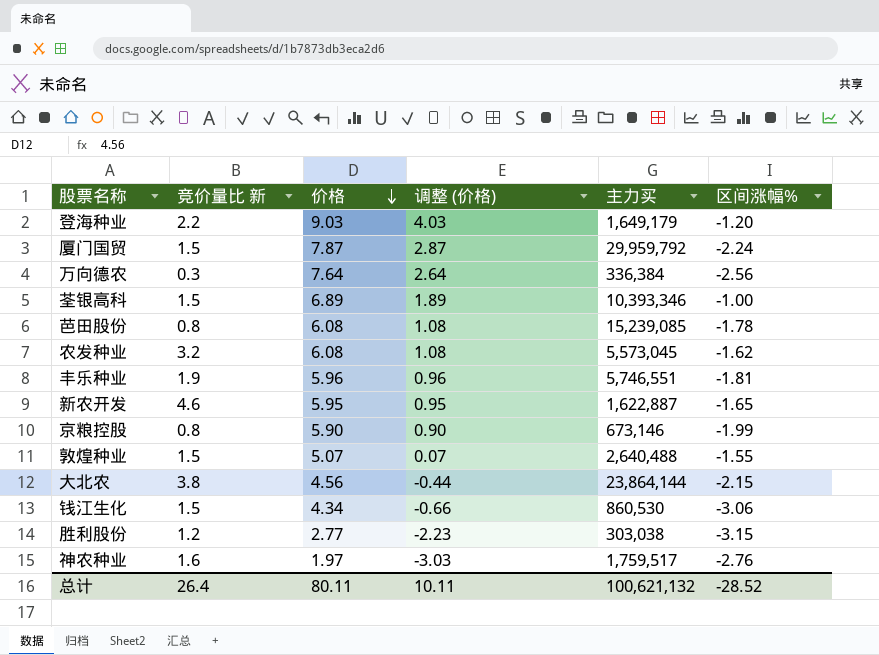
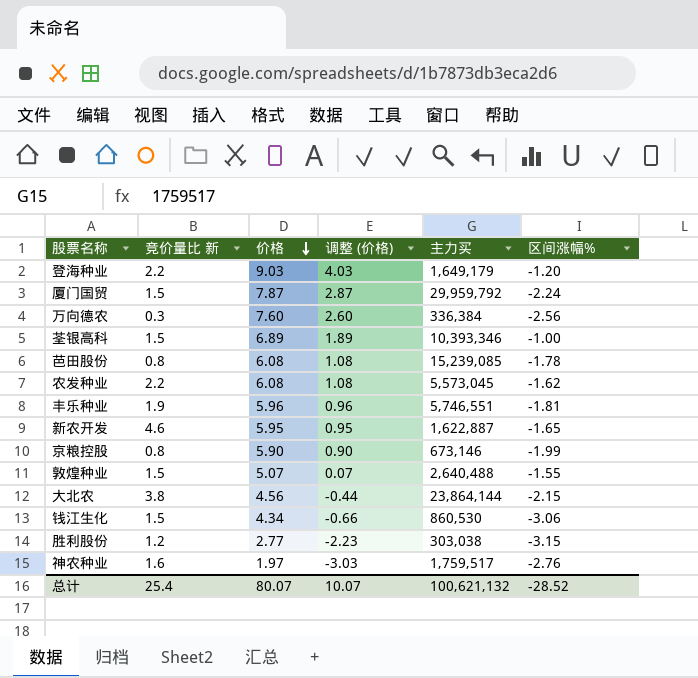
万向德农 | 价格: 7.64 -> 7.60
万向德农 | 调整 (价格): 2.64 -> 2.60
农发种业 | 竞价量比 新: 3.2 -> 2.2
总计 | 竞价量比 新: 26.4 -> 25.4
总计 | 价格: 80.11 -> 80.07
总计 | 调整 (价格): 10.11 -> 10.07

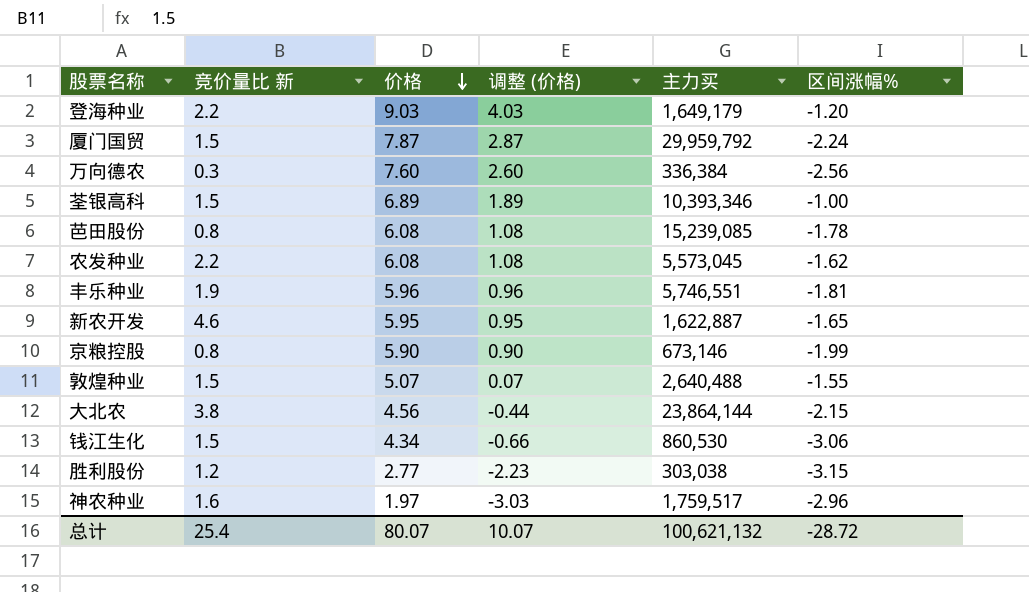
神农种业 | 区间涨幅%: -2.76 -> -2.96
总计 | 区间涨幅%: -28.52 -> -28.72

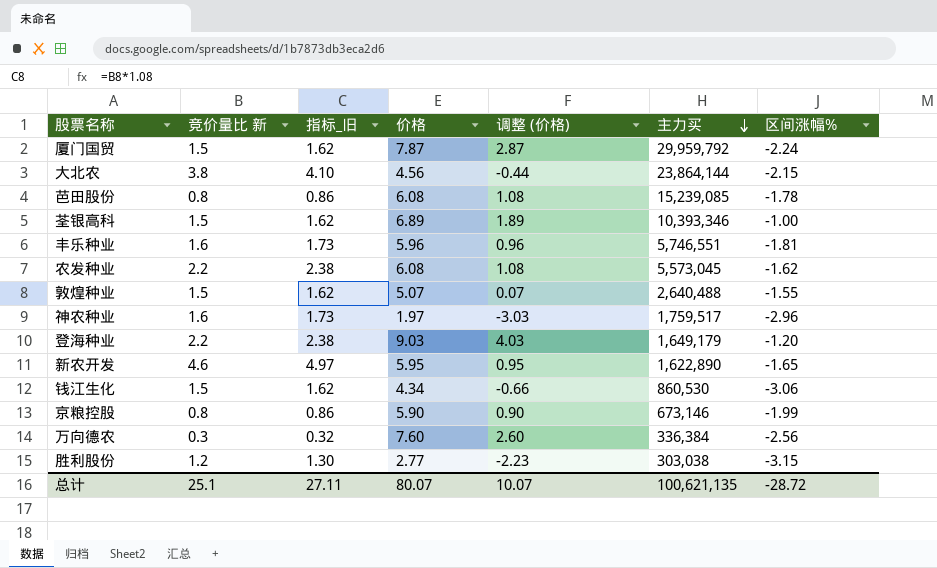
row order: 价格 descending -> 主力买 descending
column 指标_旧 | formula: none -> [竞价量比 新] * 1.08
丰乐种业 | 竞价量比 新: 1.9 -> 1.6
新农开发 | 主力买: 1,622,887 -> 1,622,890
总计 | 竞价量比 新: 25.4 -> 25.1
总计 | 主力买: 100,621,132 -> 100,621,135

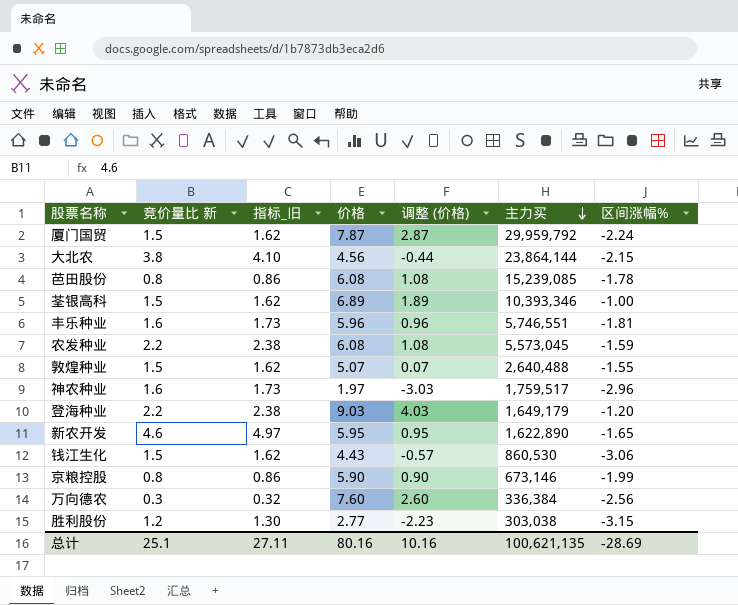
农发种业 | 区间涨幅%: -1.62 -> -1.59
钱江生化 | 价格: 4.34 -> 4.43
钱江生化 | 调整 (价格): -0.66 -> -0.57
总计 | 价格: 80.07 -> 80.16
总计 | 调整 (价格): 10.07 -> 10.16
总计 | 区间涨幅%: -28.72 -> -28.69

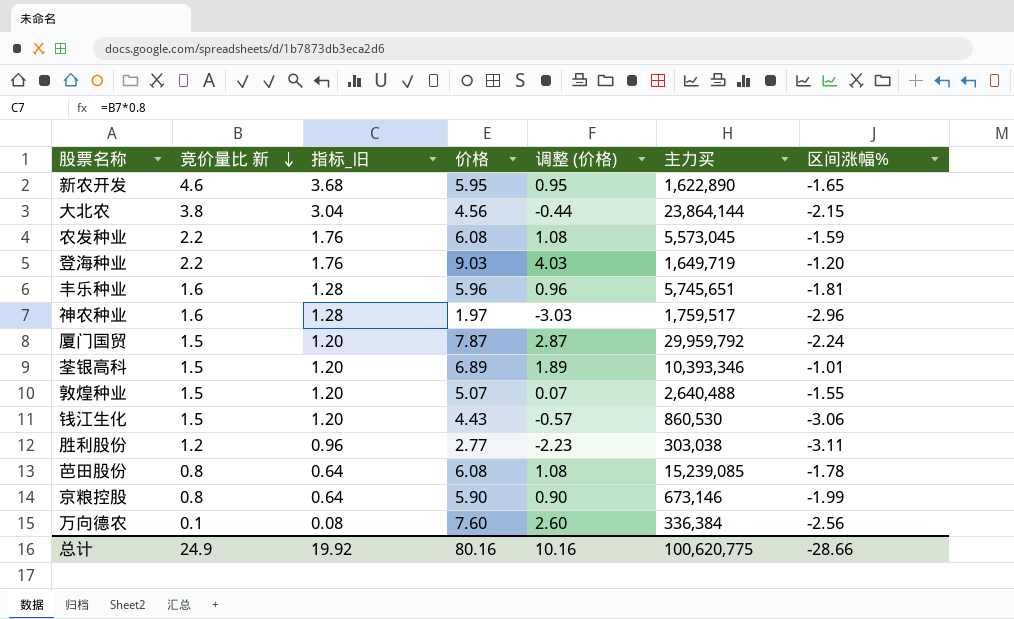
row order: 主力买 descending -> 竞价量比 新 descending
column 指标_旧 | formula: [竞价量比 新] * 1.08 -> [竞价量比 新] * 0.8
登海种业 | 主力买: 1,649,179 -> 1,649,719
丰乐种业 | 主力买: 5,746,551 -> 5,745,651
荃银高科 | 区间涨幅%: -1.00 -> -1.01
胜利股份 | 区间涨幅%: -3.15 -> -3.11
万向德农 | 竞价量比 新: 0.3 -> 0.1
总计 | 竞价量比 新: 25.1 -> 24.9
总计 | 指标_旧: 27.11 -> 19.92
总计 | 主力买: 100,621,135 -> 100,620,775
总计 | 区间涨幅%: -28.69 -> -28.66

